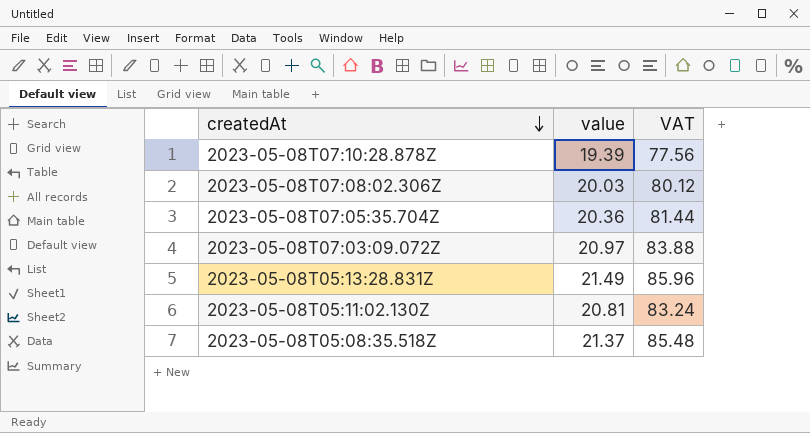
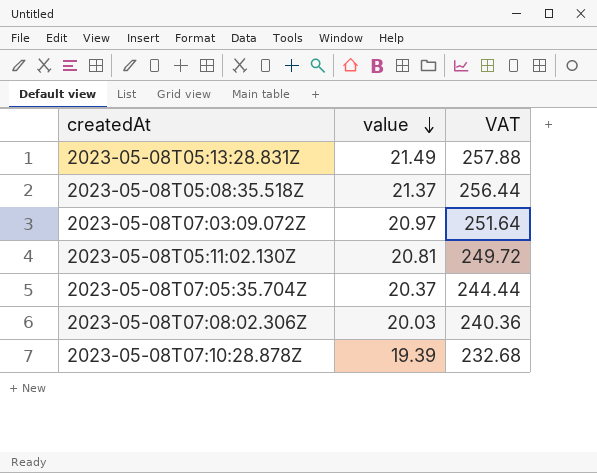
row order: createdAt descending -> value descending
column VAT | formula: [value] * 4 -> [value] * 12
2023-05-08T07:05:35.704Z | value: 20.36 -> 20.37

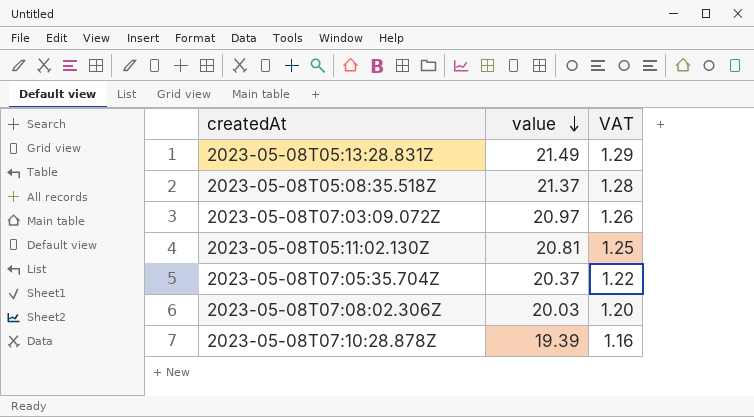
column VAT | formula: [value] * 12 -> [value] * 0.06

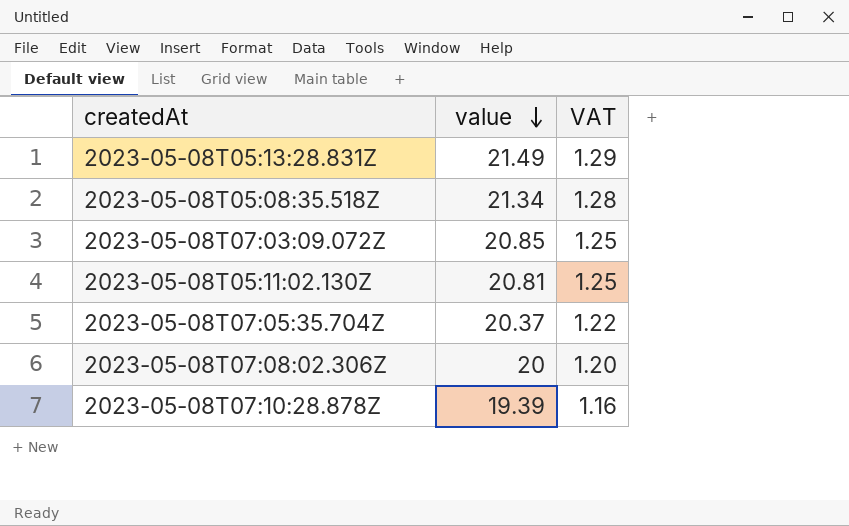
2023-05-08T05:08:35.518Z | value: 21.37 -> 21.34
2023-05-08T07:03:09.072Z | value: 20.97 -> 20.85
2023-05-08T07:03:09.072Z | VAT: 1.26 -> 1.25
2023-05-08T07:08:02.306Z | value: 20.03 -> 20

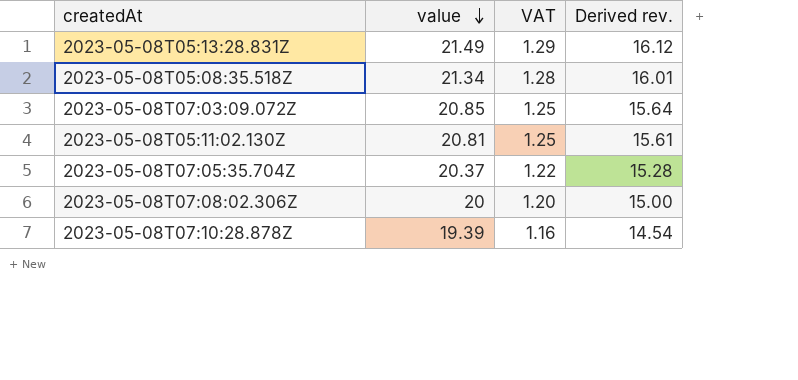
column Derived rev. | formula: none -> [value] * 0.75

